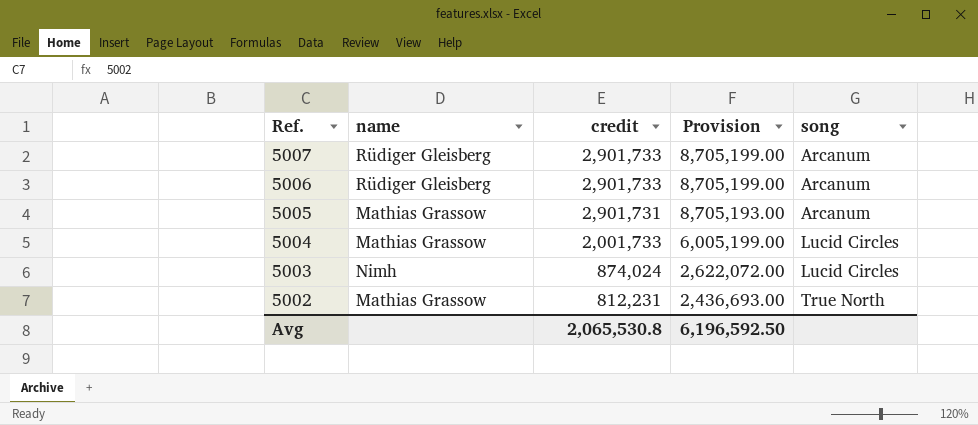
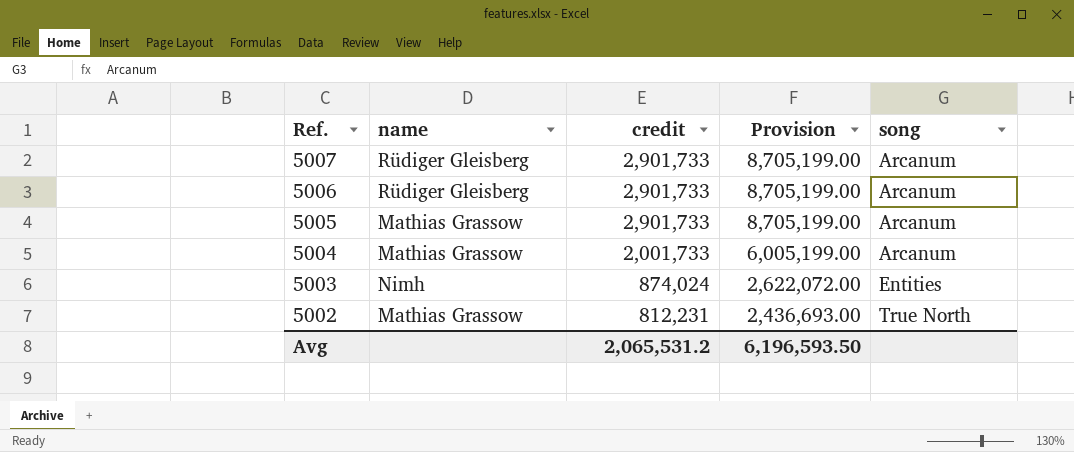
5005 | credit: 2,901,731 -> 2,901,733
5005 | Provision: 8,705,193.00 -> 8,705,199.00
5004 | song: Lucid Circles -> Arcanum
5003 | song: Lucid Circles -> Entities
Avg | credit: 2,065,530.8 -> 2,065,531.2
Avg | Provision: 6,196,592.50 -> 6,196,593.50

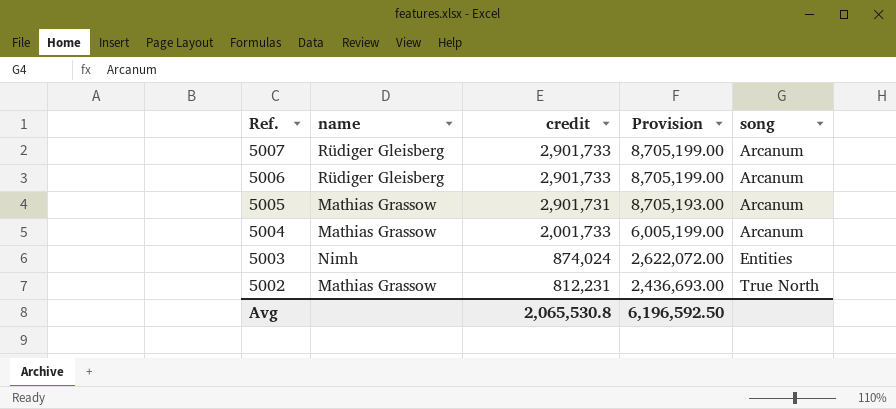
5005 | credit: 2,901,733 -> 2,901,731
5005 | Provision: 8,705,199.00 -> 8,705,193.00
Avg | credit: 2,065,531.2 -> 2,065,530.8
Avg | Provision: 6,196,593.50 -> 6,196,592.50

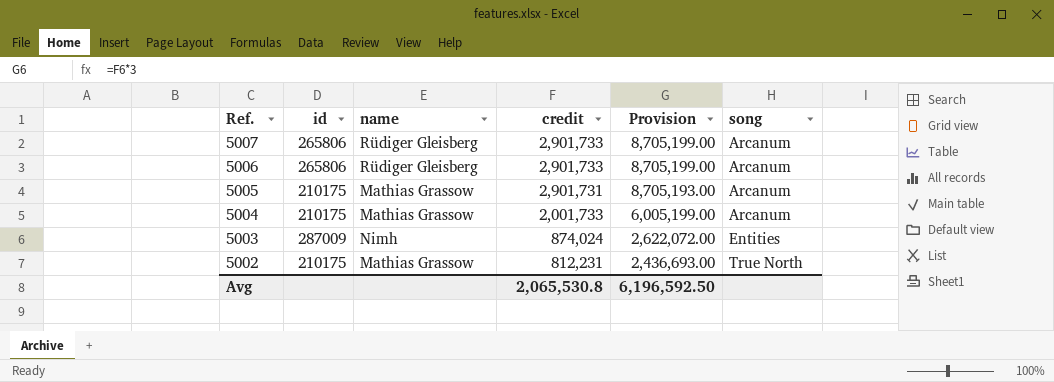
column id | position: none -> 2

